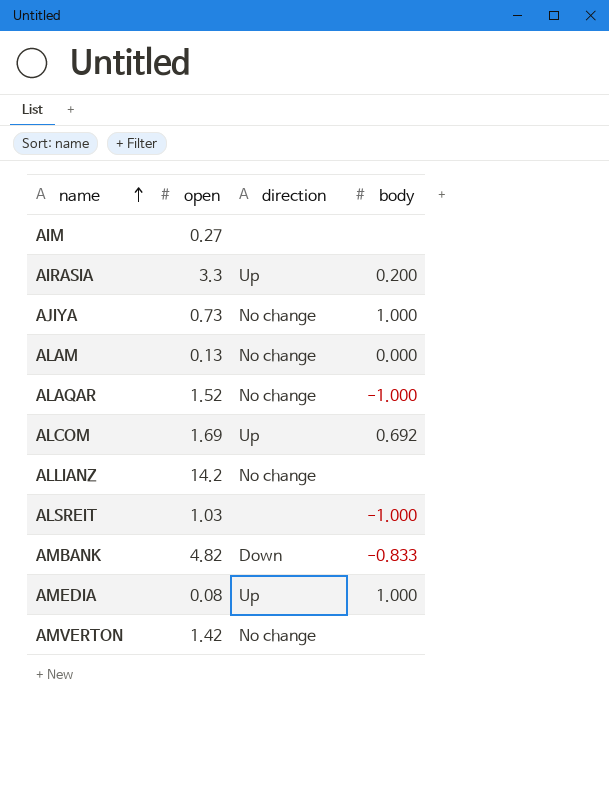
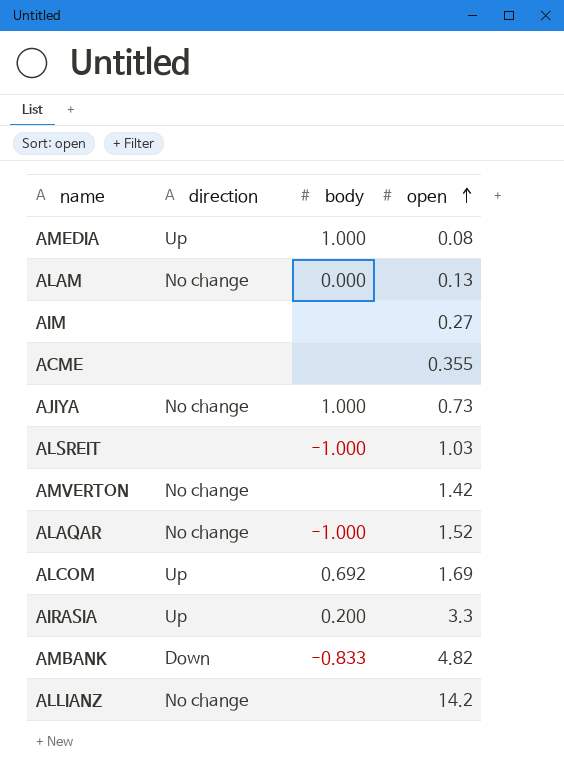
row order: name ascending -> open ascending
column open | position: 2 -> 4
row ACME: none -> none | none | 0.355

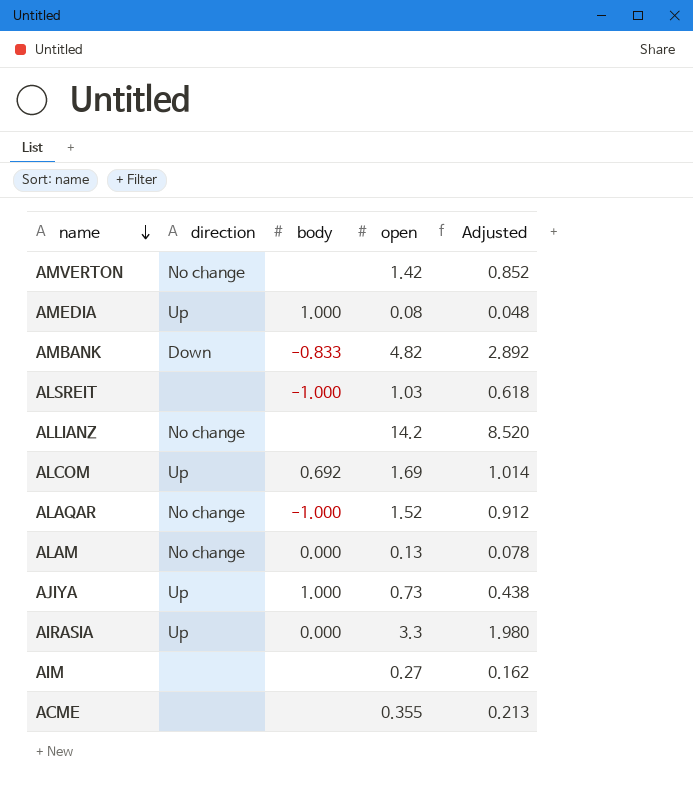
row order: open ascending -> name descending
column Adjusted | formula: none -> [open] * 0.6
AJIYA | direction: No change -> Up
AIRASIA | body: 0.200 -> 0.000

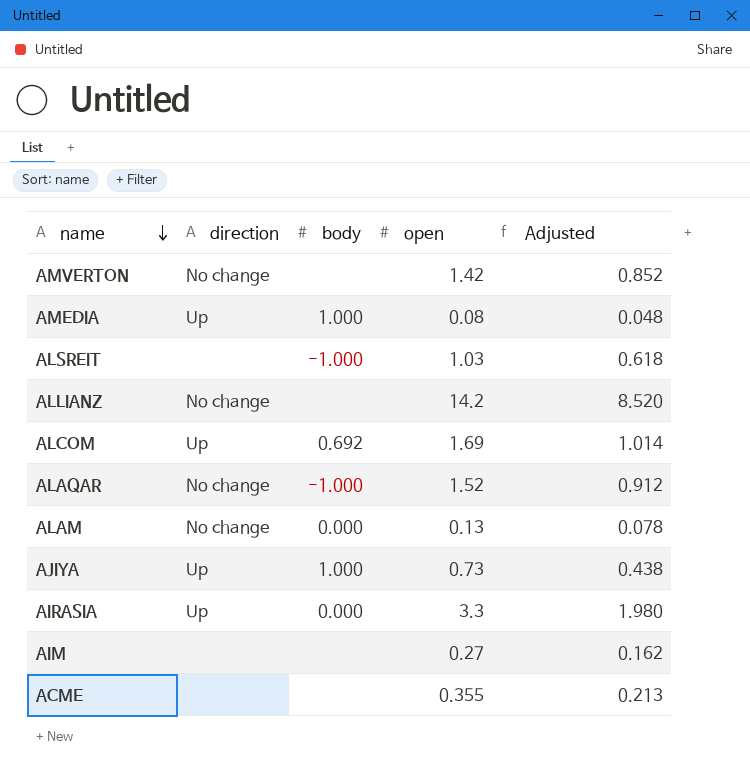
row AMBANK: Down | -0.833 | 4.82 | 2.892 -> none

